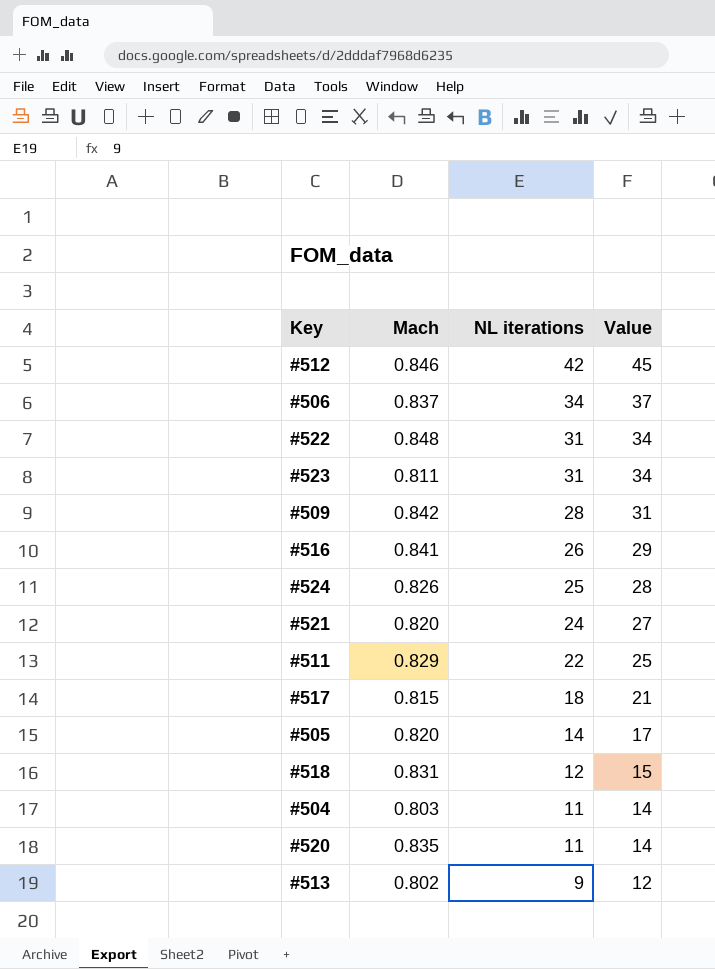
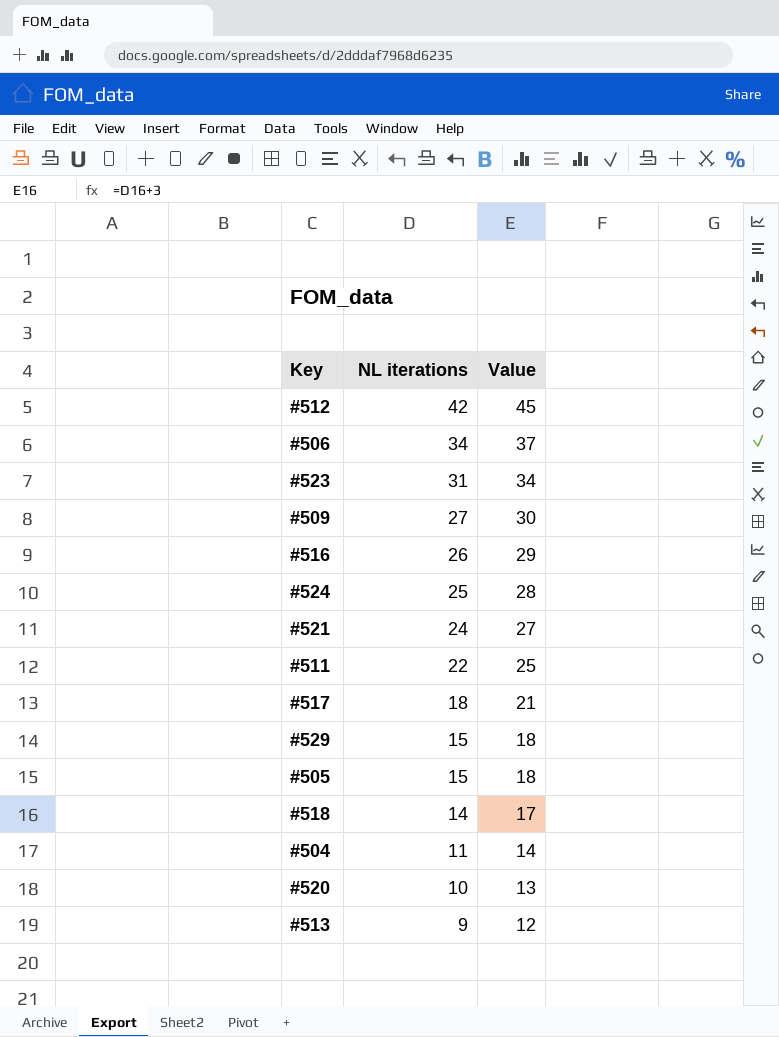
column Mach | position: 2 -> none
row #522: 0.848 | 31 | 34 -> none
#509 | NL iterations: 28 -> 27
#509 | Value: 31 -> 30
row #529: none -> 15 | 18
#505 | NL iterations: 14 -> 15
#505 | Value: 17 -> 18
#518 | NL iterations: 12 -> 14
#518 | Value: 15 -> 17
#520 | NL iterations: 11 -> 10
#520 | Value: 14 -> 13

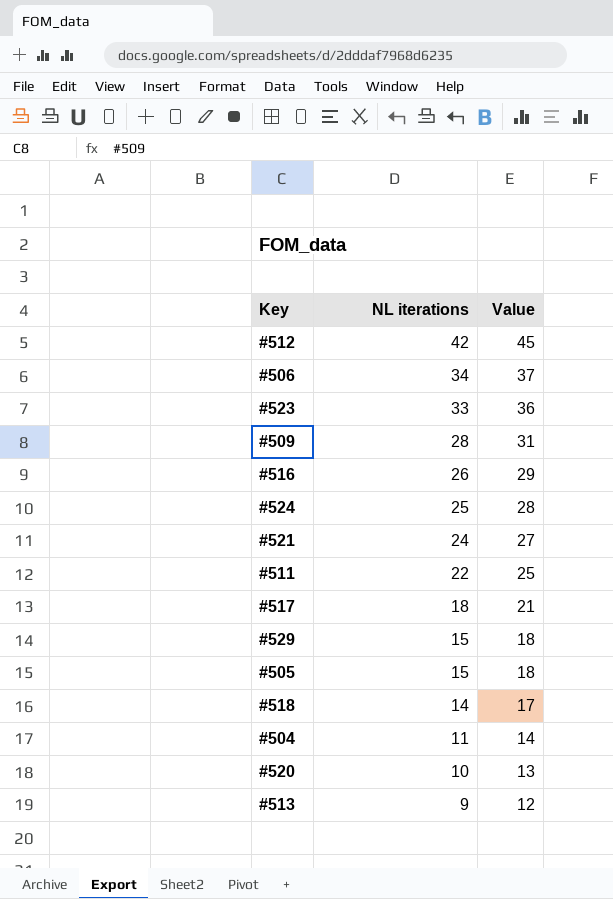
#523 | NL iterations: 31 -> 33
#523 | Value: 34 -> 36
#509 | NL iterations: 27 -> 28
#509 | Value: 30 -> 31

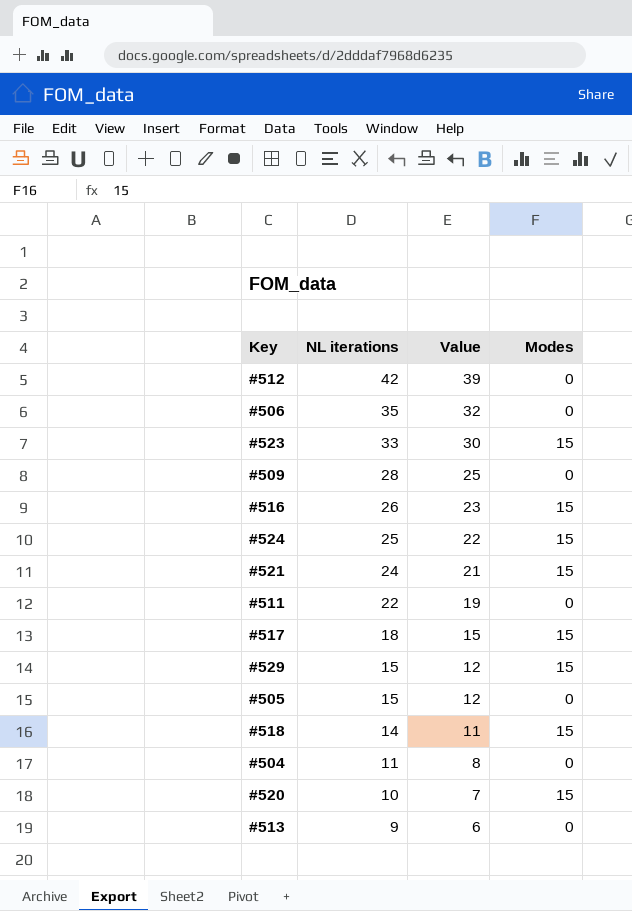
column Value | formula: [NL iterations] + 3 -> [NL iterations] - 3
column Modes | position: none -> 4
#506 | NL iterations: 34 -> 35

